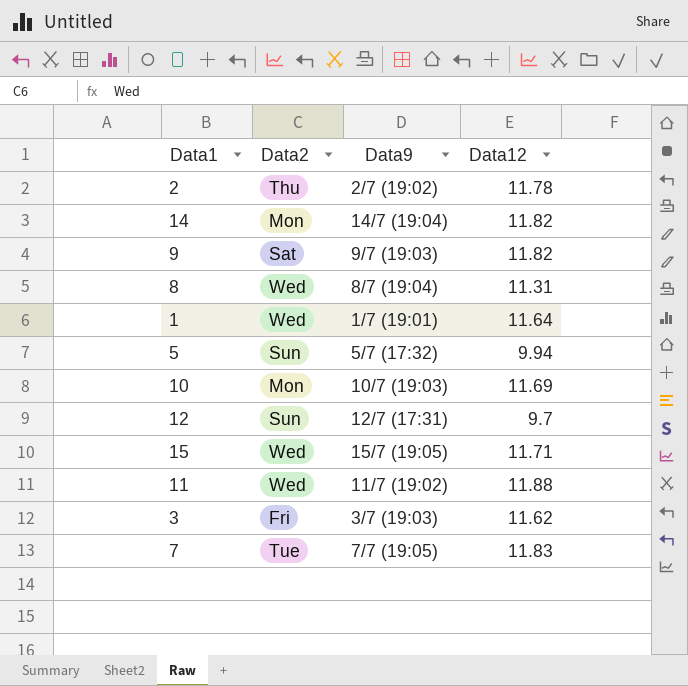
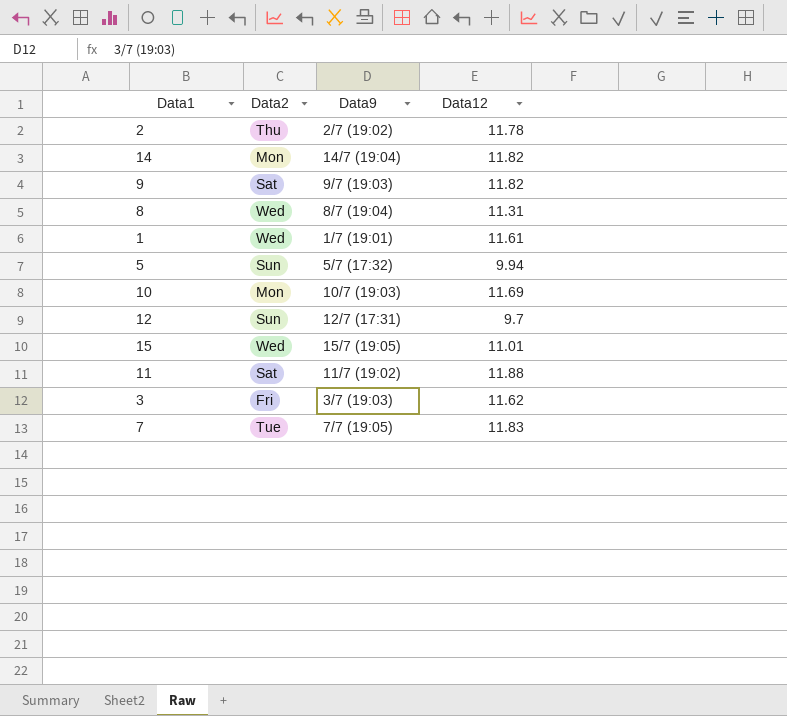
1 | Data12: 11.64 -> 11.61
15 | Data12: 11.71 -> 11.01
11 | Data2: Wed -> Sat

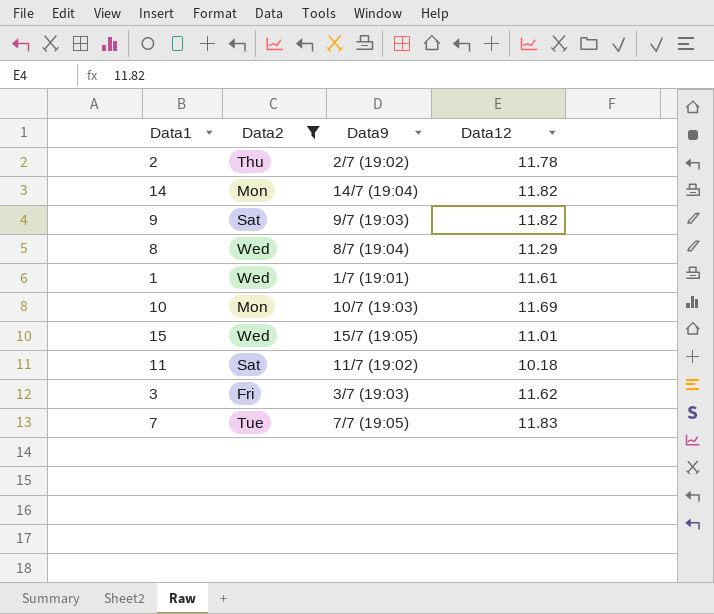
filter: none -> Data2 != Sun
8 | Data12: 11.31 -> 11.29
11 | Data12: 11.88 -> 10.18

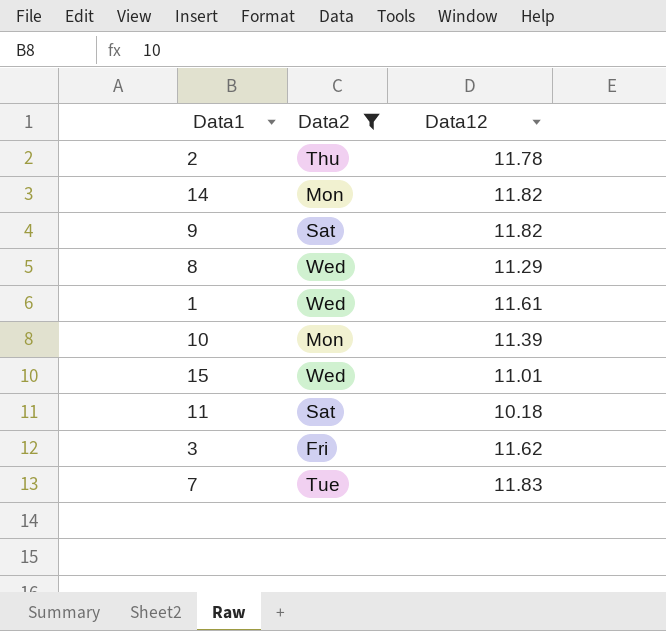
column Data9 | position: 3 -> none
10 | Data12: 11.69 -> 11.39

